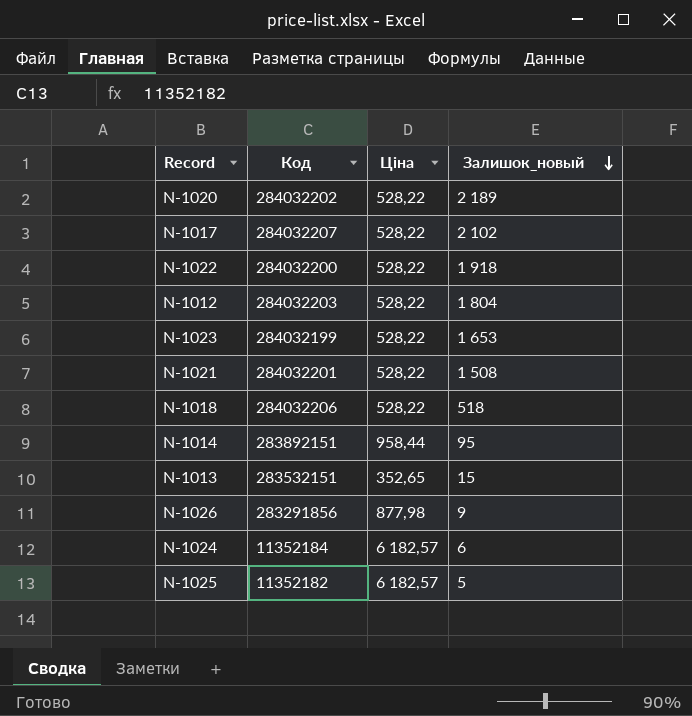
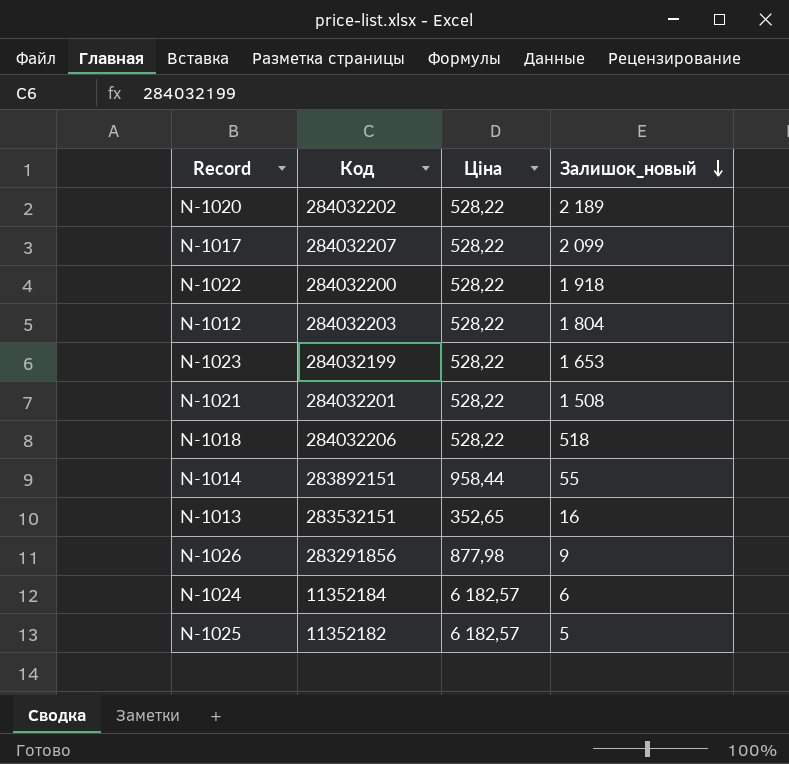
N-1017 | Залишок_новый: 2 102 -> 2 099
N-1014 | Залишок_новый: 95 -> 55
N-1013 | Залишок_новый: 15 -> 16

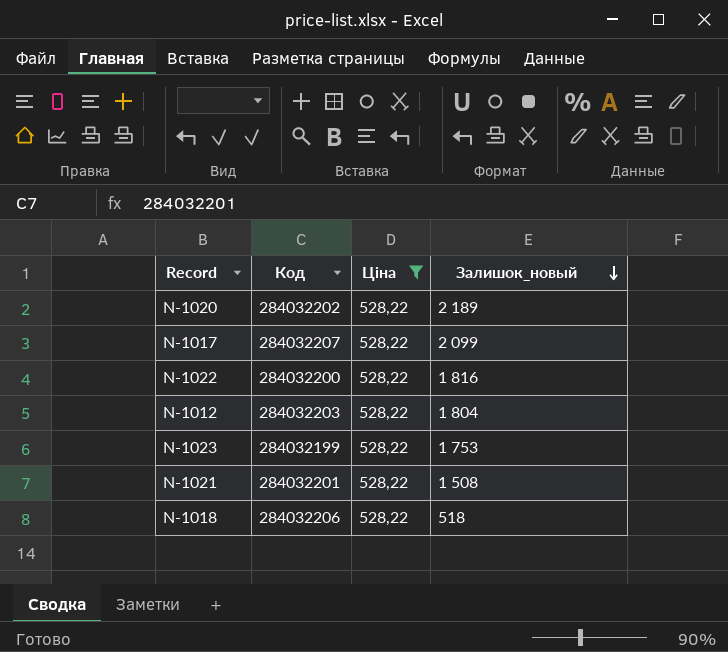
filter: none -> Ціна = 528,22
N-1022 | Залишок_новый: 1 918 -> 1 816
N-1023 | Залишок_новый: 1 653 -> 1 753

